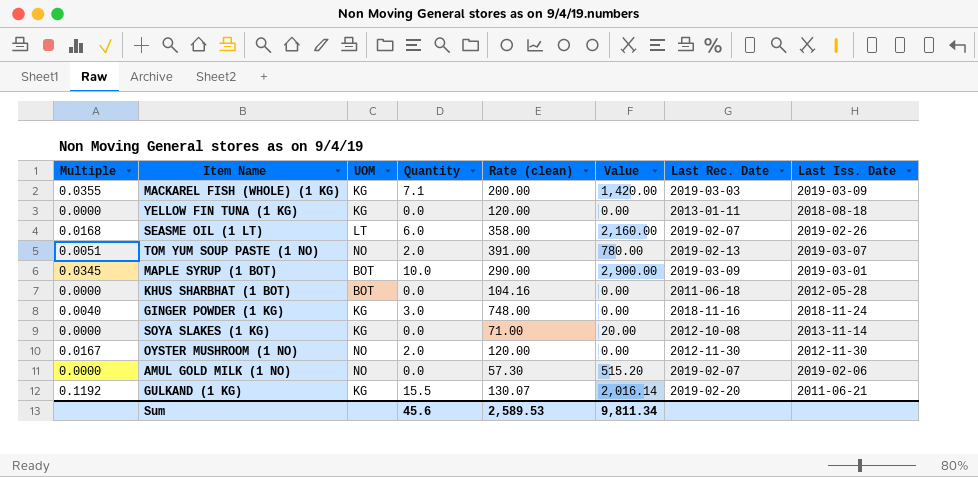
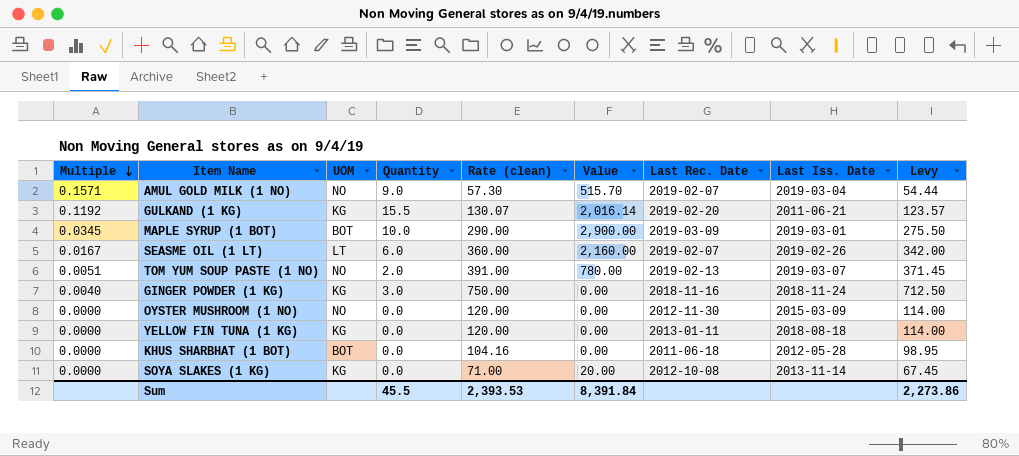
row order: none -> Multiple descending
column Levy | formula: none -> [Rate (clean)] * 0.95
row MACKAREL FISH (WHOLE) (1 KG): 0.0355 | KG | 7.1 | 200.00 | 1,420.00 | 2019-03-03 | 2019-03-09 -> none
AMUL GOLD MILK (1 NO) | Multiple: 0.0000 -> 0.1571
AMUL GOLD MILK (1 NO) | Quantity: 0.0 -> 9.0
AMUL GOLD MILK (1 NO) | Value: 515.20 -> 515.70
AMUL GOLD MILK (1 NO) | Last Iss. Date: 2019-02-06 -> 2019-03-04
SEASME OIL (1 LT) | Multiple: 0.0168 -> 0.0167
SEASME OIL (1 LT) | Rate (clean): 358.00 -> 360.00
GINGER POWDER (1 KG) | Rate (clean): 748.00 -> 750.00
OYSTER MUSHROOM (1 NO) | Multiple: 0.0167 -> 0.0000
OYSTER MUSHROOM (1 NO) | Quantity: 2.0 -> 0.0
OYSTER MUSHROOM (1 NO) | Last Iss. Date: 2012-11-30 -> 2015-03-09
Sum | Quantity: 45.6 -> 45.5
Sum | Rate (clean): 2,589.53 -> 2,393.53
Sum | Value: 9,811.34 -> 8,391.84

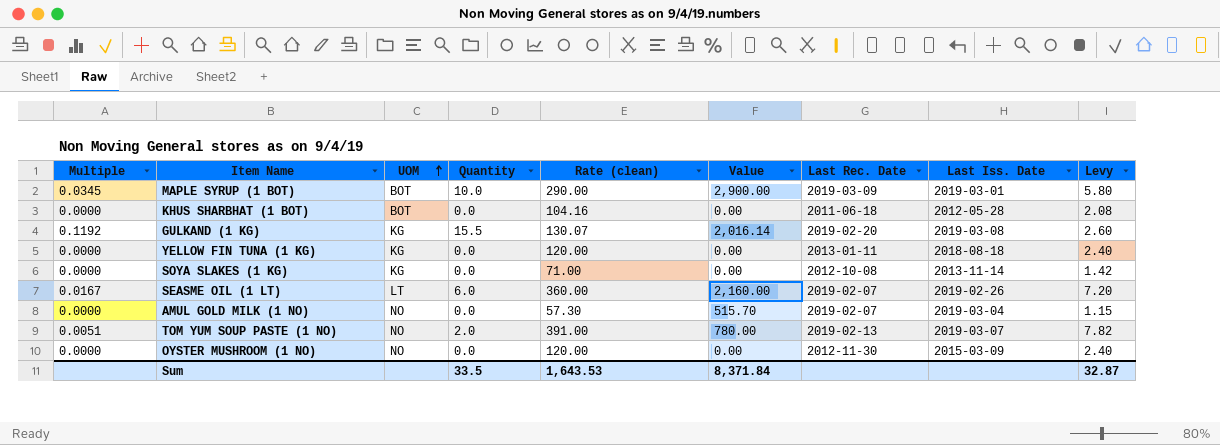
row order: Multiple descending -> UOM ascending
column Levy | formula: [Rate (clean)] * 0.95 -> [Rate (clean)] * 0.02
row GINGER POWDER (1 KG): 0.0040 | KG | 3.0 | 750.00 | 0.00 | 2018-11-16 | 2018-11-24 | 712.50 -> none
GULKAND (1 KG) | Last Iss. Date: 2011-06-21 -> 2019-03-08
SOYA SLAKES (1 KG) | Value: 20.00 -> 0.00
AMUL GOLD MILK (1 NO) | Multiple: 0.1571 -> 0.0000
AMUL GOLD MILK (1 NO) | Quantity: 9.0 -> 0.0
Sum | Quantity: 45.5 -> 33.5
Sum | Rate (clean): 2,393.53 -> 1,643.53
Sum | Value: 8,391.84 -> 8,371.84
Sum | Levy: 2,273.86 -> 32.87

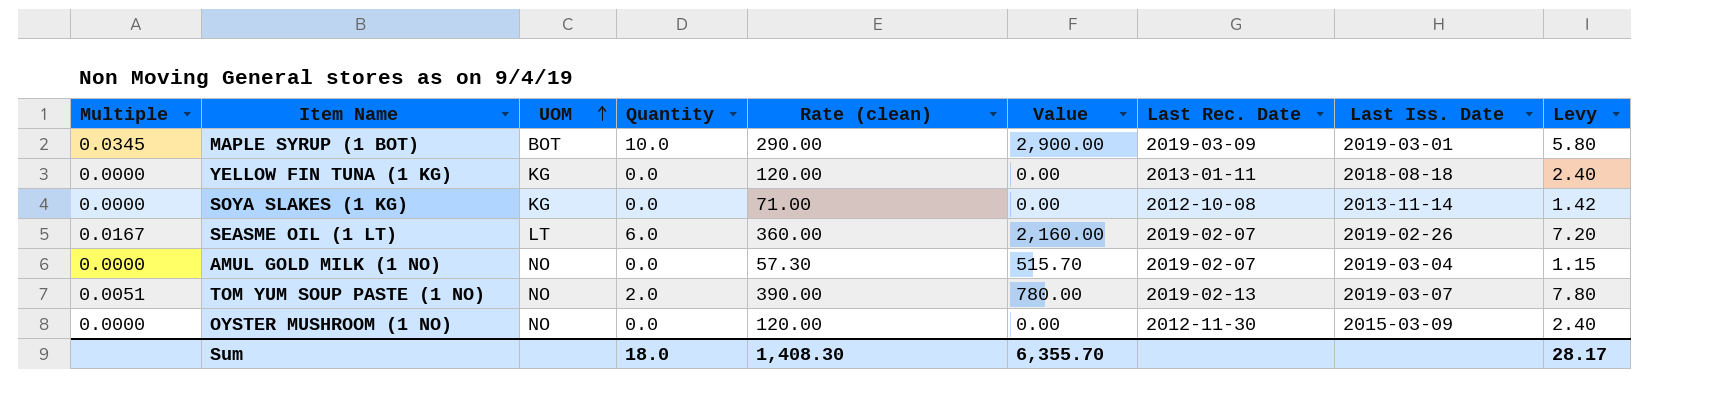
row KHUS SHARBHAT (1 BOT): 0.0000 | BOT | 0.0 | 104.16 | 0.00 | 2011-06-18 | 2012-05-28 | 2.08 -> none
row GULKAND (1 KG): 0.1192 | KG | 15.5 | 130.07 | 2,016.14 | 2019-02-20 | 2019-03-08 | 2.60 -> none
TOM YUM SOUP PASTE (1 NO) | Rate (clean): 391.00 -> 390.00
TOM YUM SOUP PASTE (1 NO) | Levy: 7.82 -> 7.80
Sum | Quantity: 33.5 -> 18.0
Sum | Rate (clean): 1,643.53 -> 1,408.30
Sum | Value: 8,371.84 -> 6,355.70
Sum | Levy: 32.87 -> 28.17

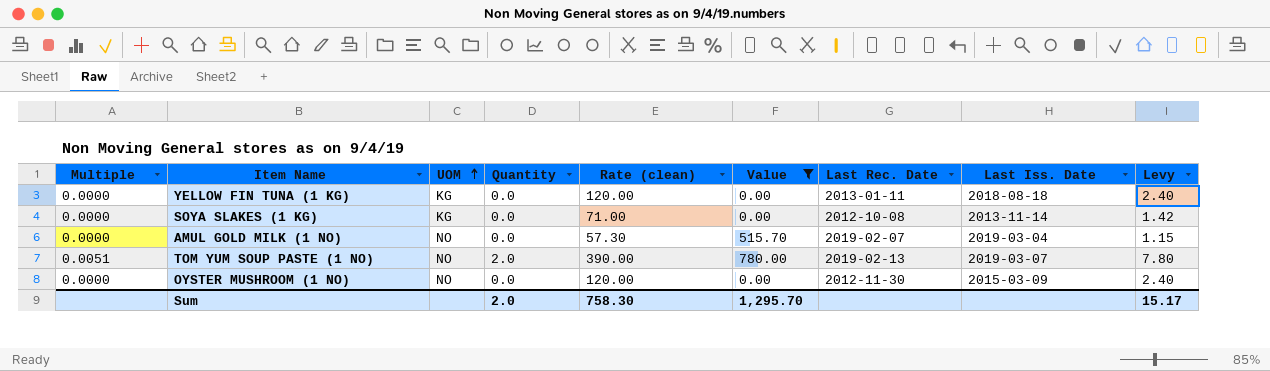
filter: none -> Value <= 780.00
Sum | Quantity: 18.0 -> 2.0
Sum | Rate (clean): 1,408.30 -> 758.30
Sum | Value: 6,355.70 -> 1,295.70
Sum | Levy: 28.17 -> 15.17

